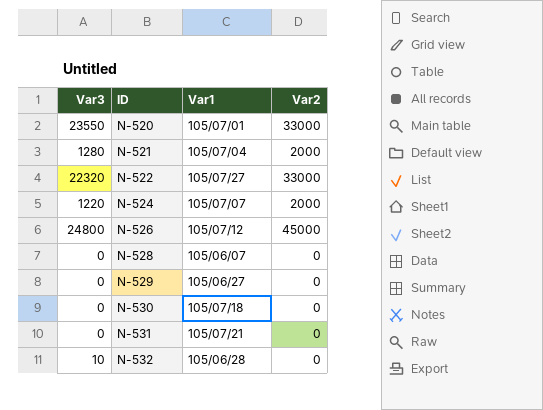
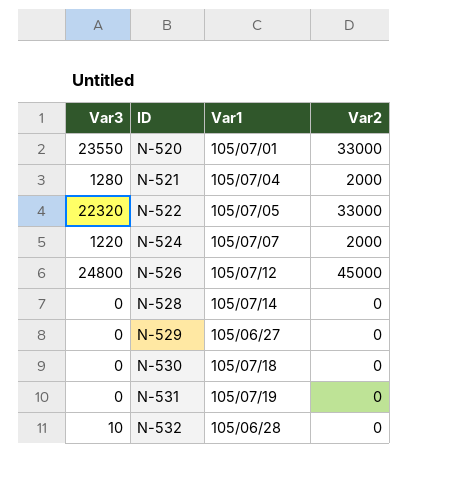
N-522 | Var1: 105/07/27 -> 105/07/05
N-528 | Var1: 105/06/07 -> 105/07/14
N-531 | Var1: 105/07/21 -> 105/07/19

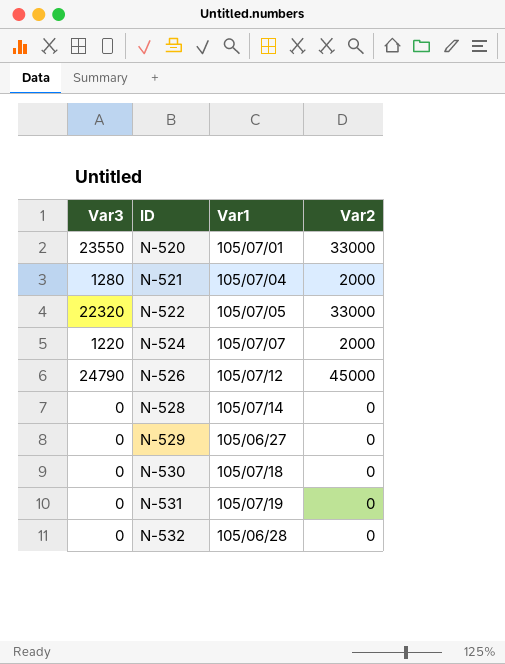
N-526 | Var3: 24800 -> 24790
N-532 | Var3: 10 -> 0

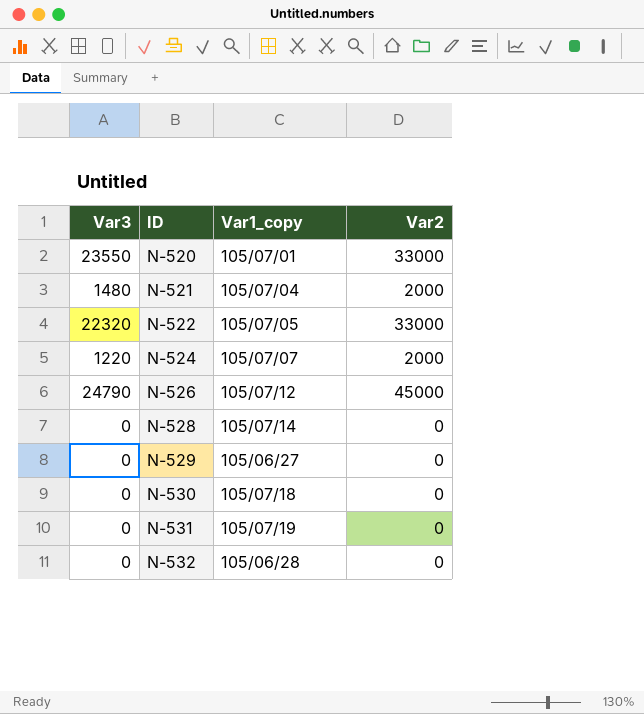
column name: Var1 -> Var1_copy
N-521 | Var3: 1280 -> 1480

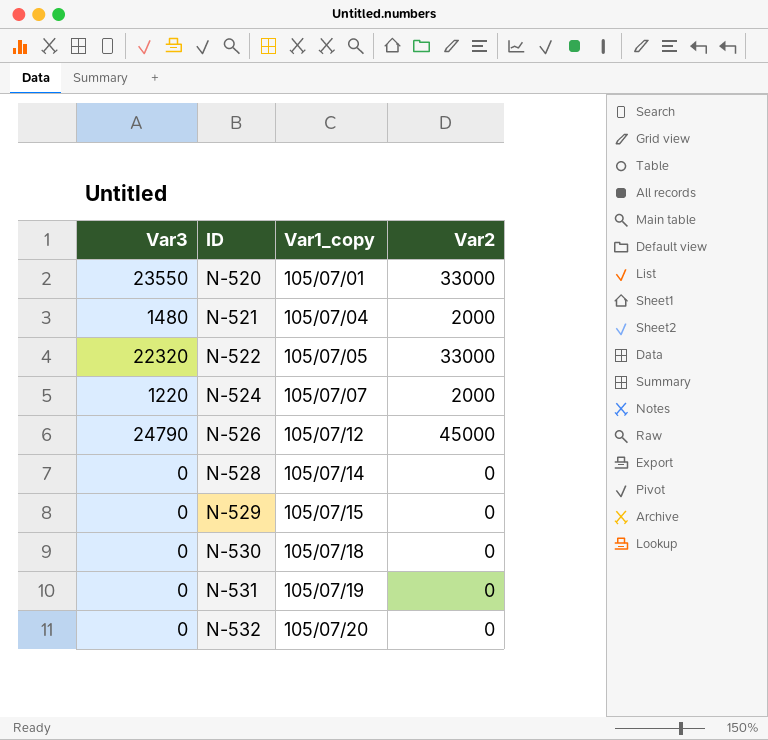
N-529 | Var1_copy: 105/06/27 -> 105/07/15
N-532 | Var1_copy: 105/06/28 -> 105/07/20

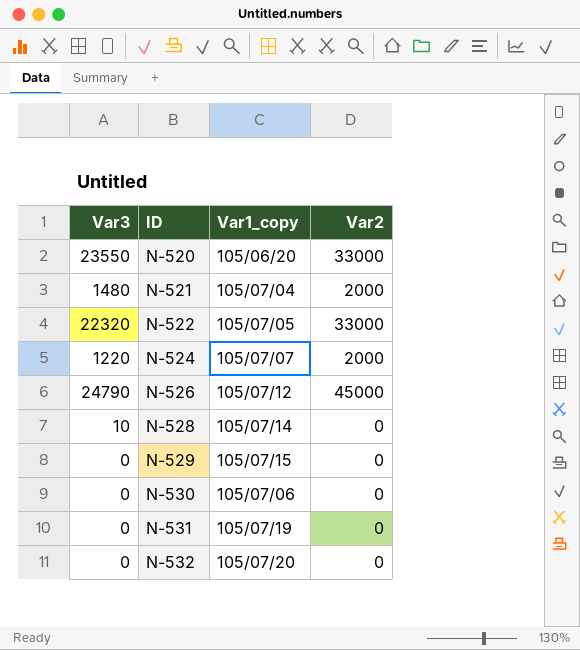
N-520 | Var1_copy: 105/07/01 -> 105/06/20
N-528 | Var3: 0 -> 10
N-530 | Var1_copy: 105/07/18 -> 105/07/06

